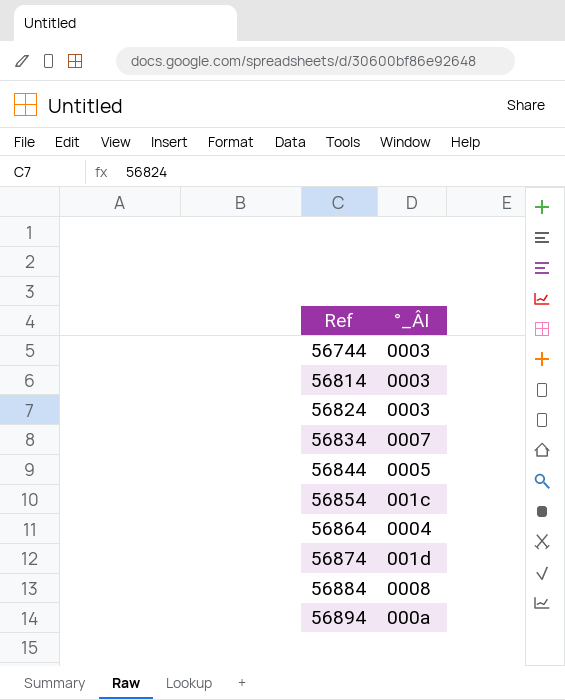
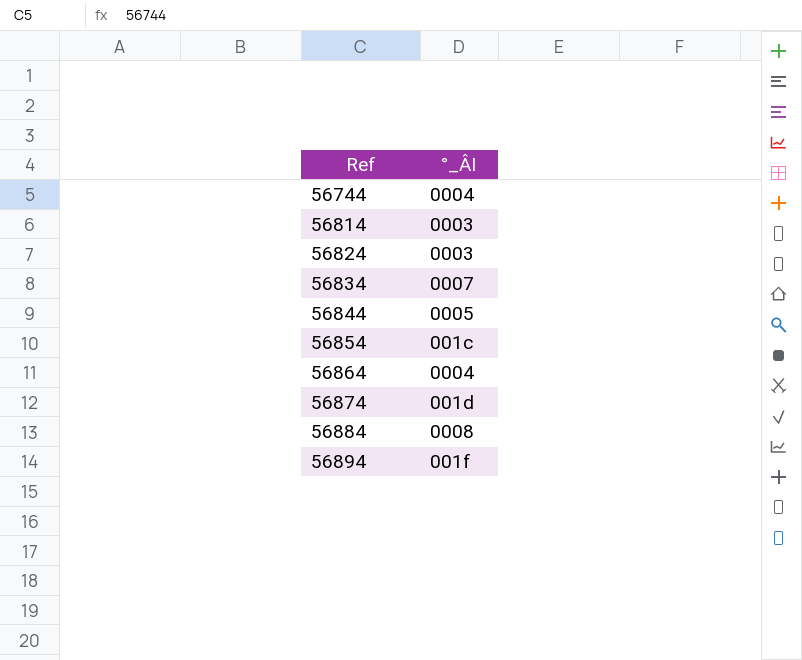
56744 | °_ÂI: 0003 -> 0004
56894 | °_ÂI: 000a -> 001f

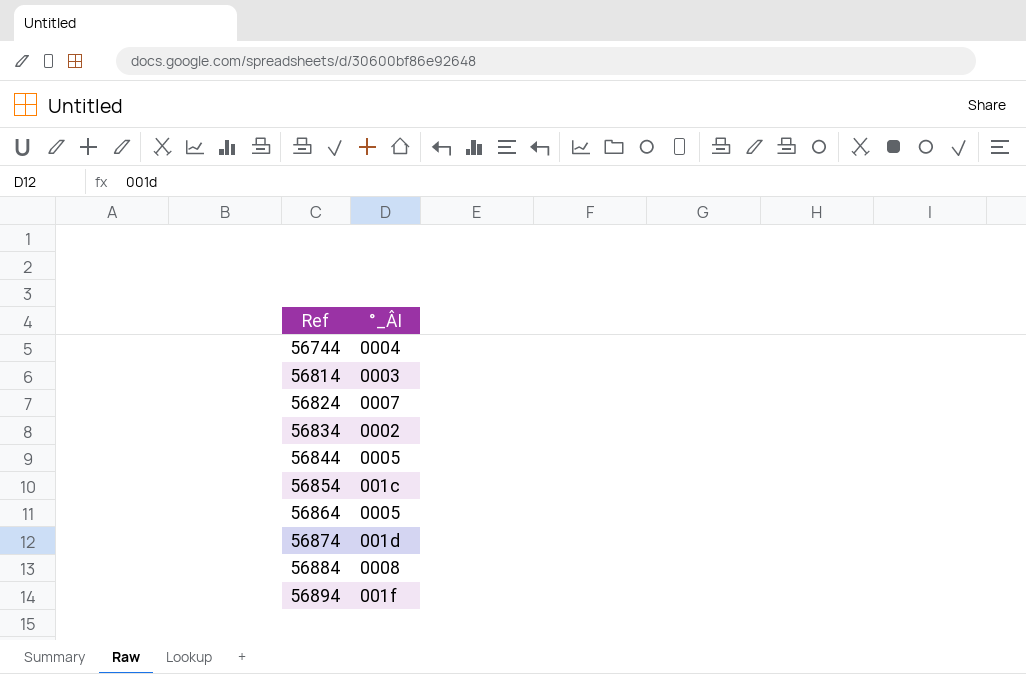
56824 | °_ÂI: 0003 -> 0007
56834 | °_ÂI: 0007 -> 0002
56864 | °_ÂI: 0004 -> 0005

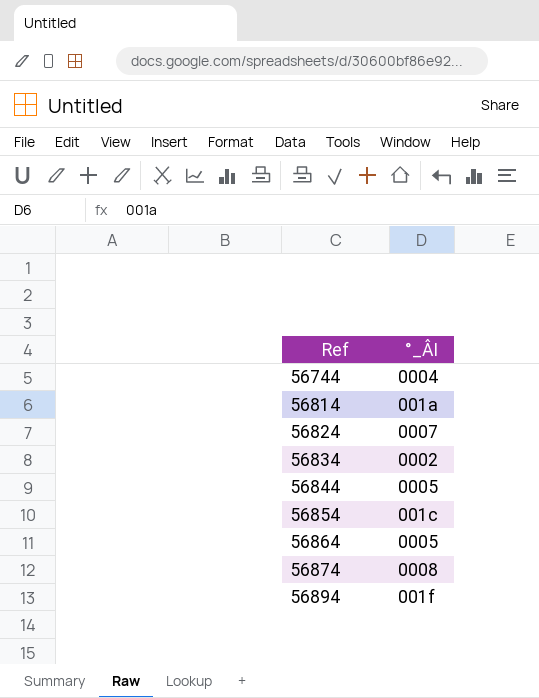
row 56884: 0008 -> none
56814 | °_ÂI: 0003 -> 001a
56874 | °_ÂI: 001d -> 0008

